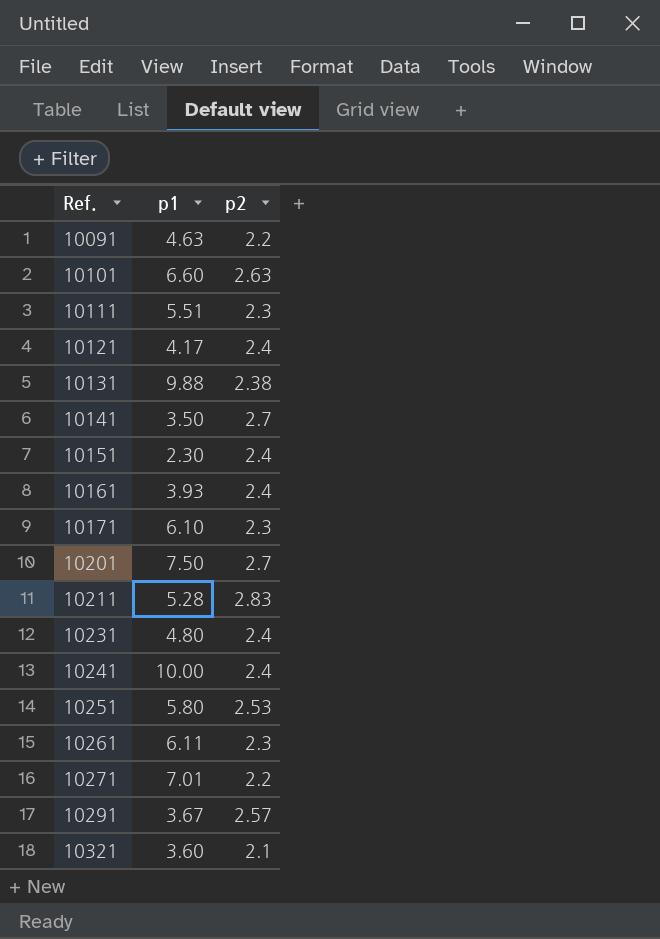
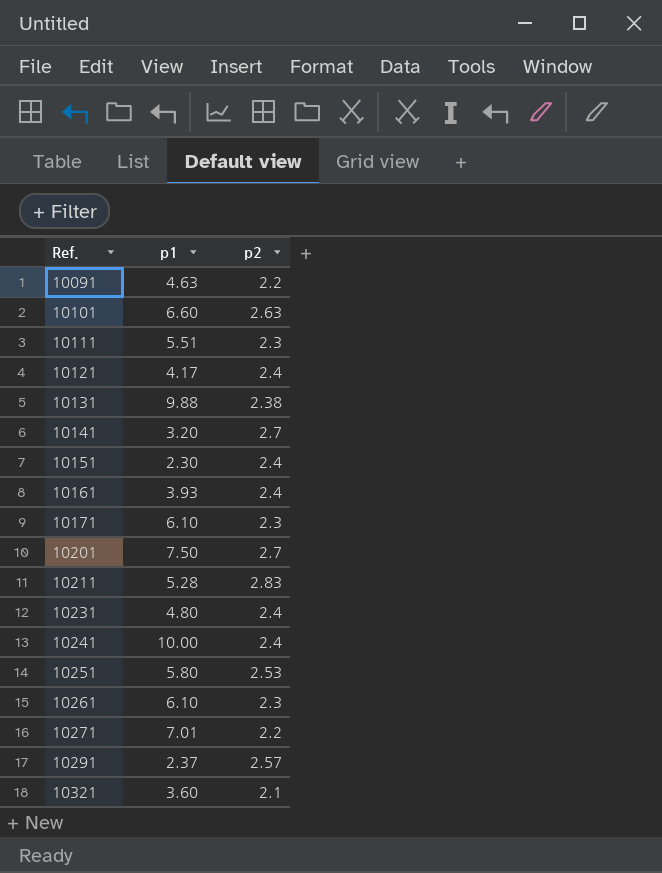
10141 | p1: 3.50 -> 3.20
10261 | p1: 6.11 -> 6.10
10291 | p1: 3.67 -> 2.37

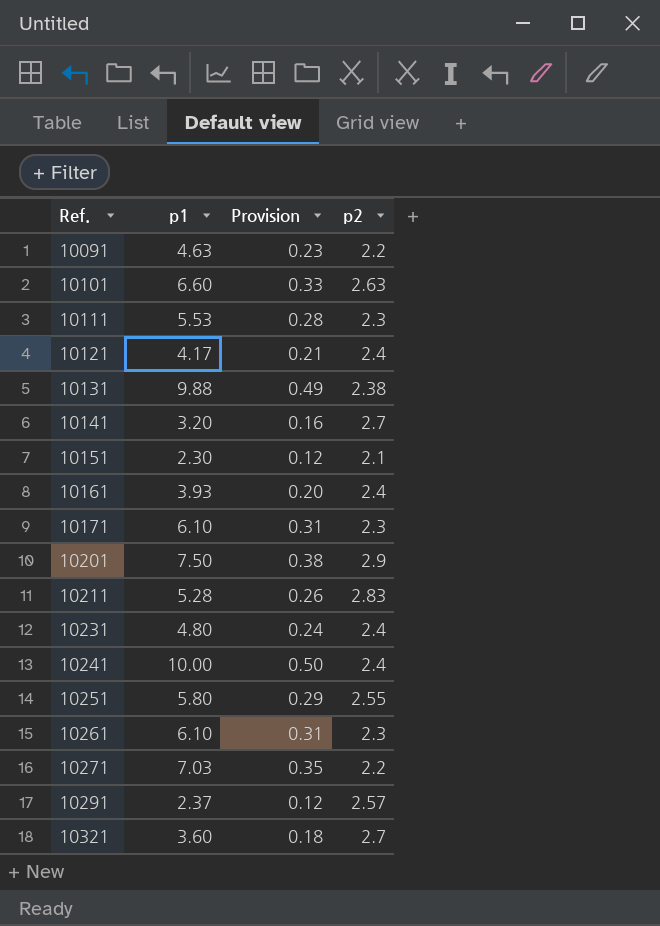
column Provision | formula: none -> [p1] * 0.05
10111 | p1: 5.51 -> 5.53
10151 | p2: 2.4 -> 2.1
10201 | p2: 2.7 -> 2.9
10251 | p2: 2.53 -> 2.55
10271 | p1: 7.01 -> 7.03
10321 | p2: 2.1 -> 2.7

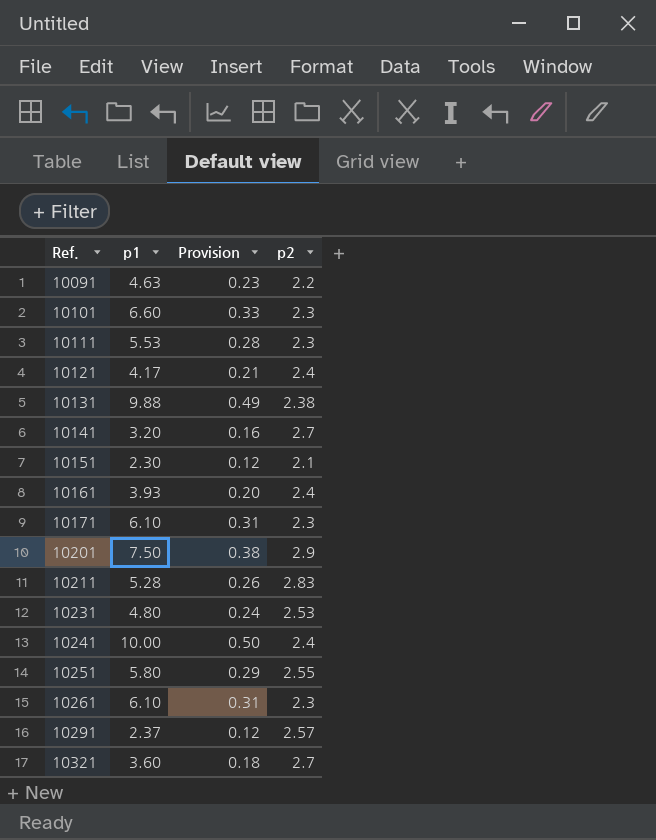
row 10271: 7.03 | 0.35 | 2.2 -> none
10101 | p2: 2.63 -> 2.3
10231 | p2: 2.4 -> 2.53

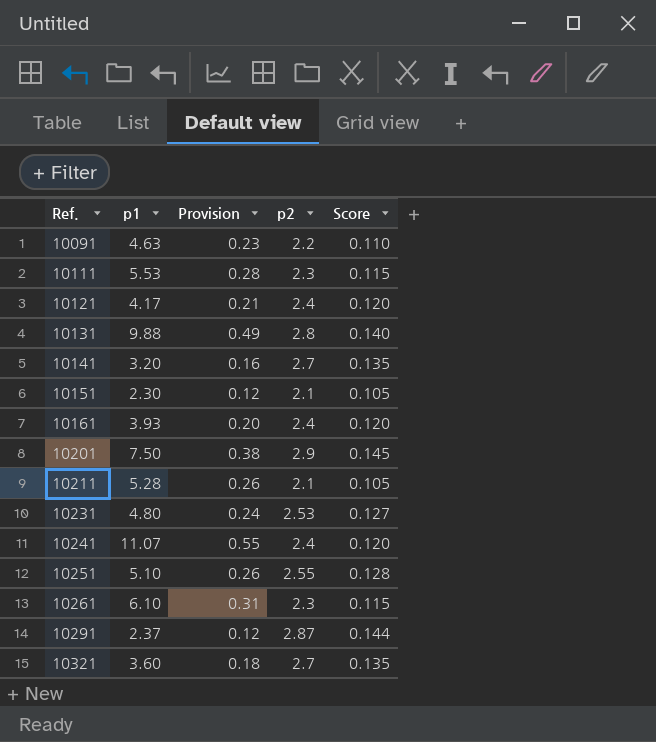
column Score | formula: none -> [p2] * 0.05
row 10101: 6.60 | 0.33 | 2.3 -> none
row 10171: 6.10 | 0.31 | 2.3 -> none
10131 | p2: 2.38 -> 2.8
10211 | p2: 2.83 -> 2.1
10241 | p1: 10.00 -> 11.07
10241 | Provision: 0.50 -> 0.55
10251 | p1: 5.80 -> 5.10
10251 | Provision: 0.29 -> 0.26
10291 | p2: 2.57 -> 2.87

